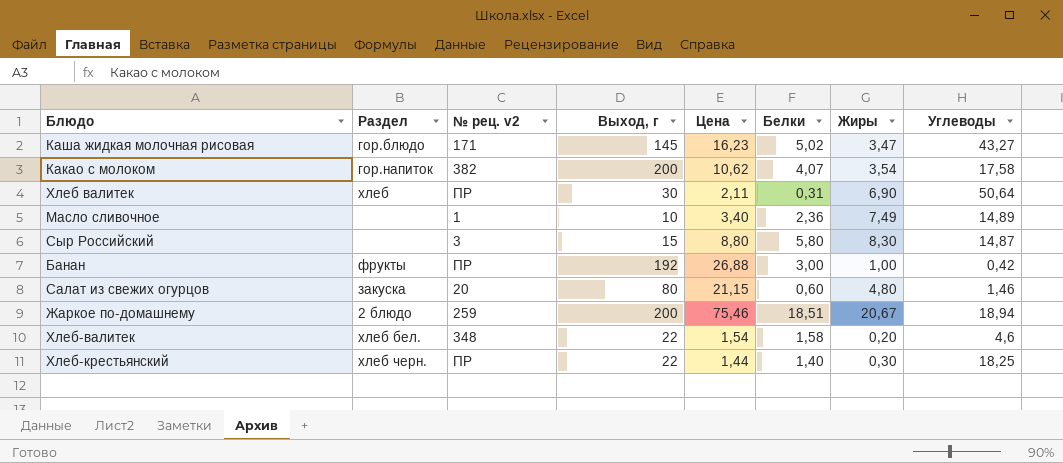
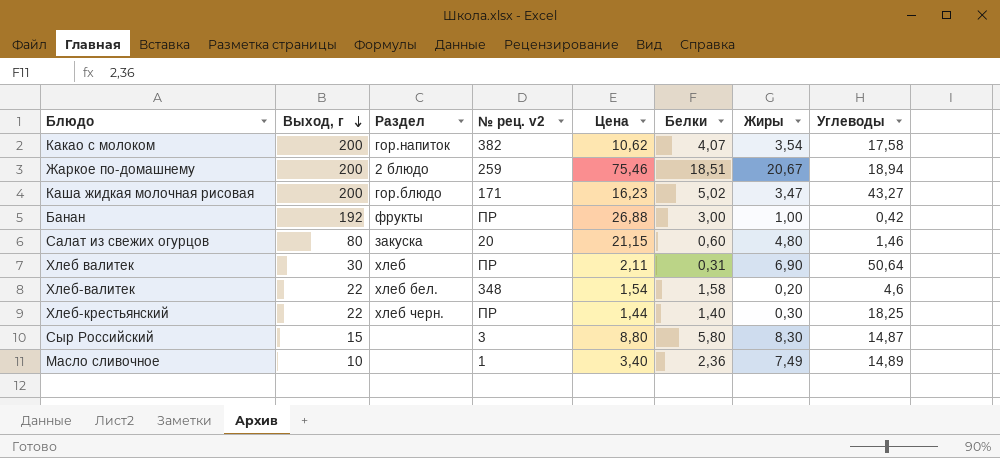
row order: none -> Выход, г descending
column Выход, г | position: 4 -> 2
Каша жидкая молочная рисовая | Выход, г: 145 -> 200

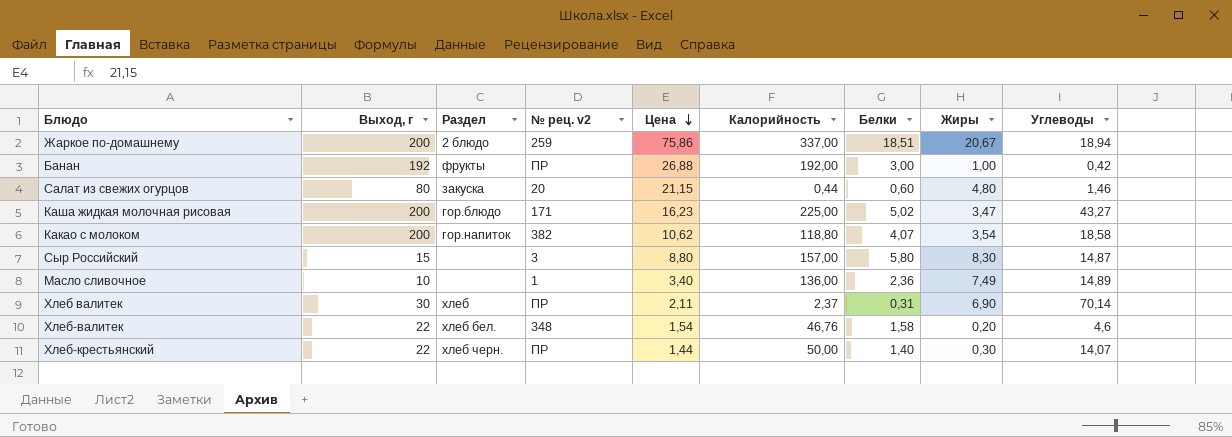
row order: Выход, г descending -> Цена descending
column Калорийность | position: none -> 6
Жаркое по-домашнему | Цена: 75,46 -> 75,86
Какао с молоком | Углеводы: 17,58 -> 18,58
Хлеб валитек | Углеводы: 50,64 -> 70,14
Хлеб-крестьянский | Углеводы: 18,25 -> 14,07

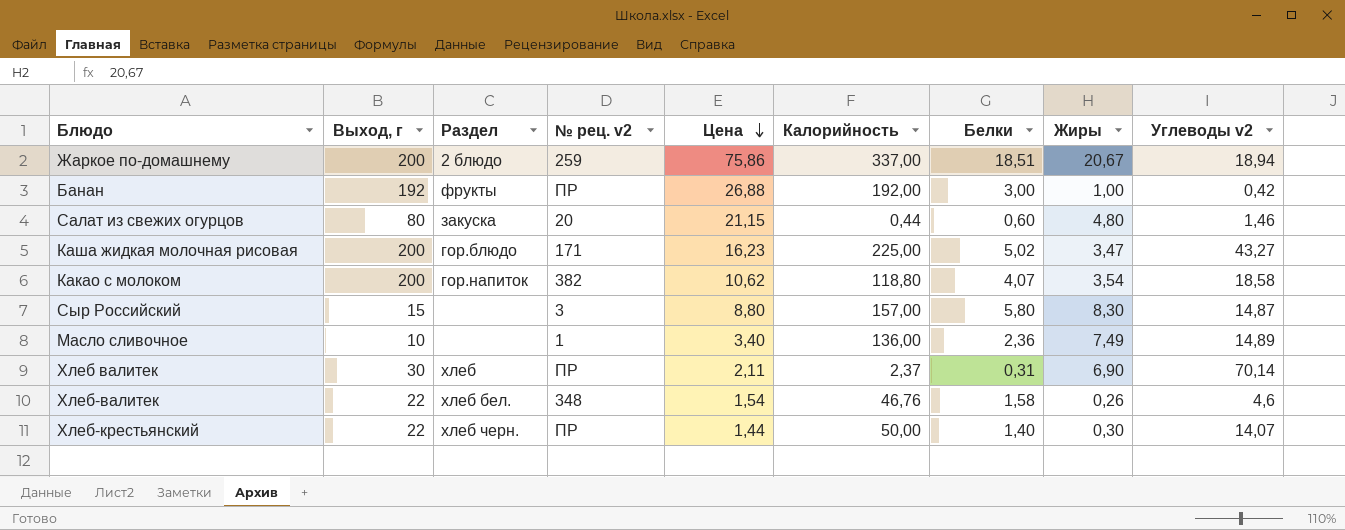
column name: Углеводы -> Углеводы v2
Хлеб-валитек | Жиры: 0,20 -> 0,26

